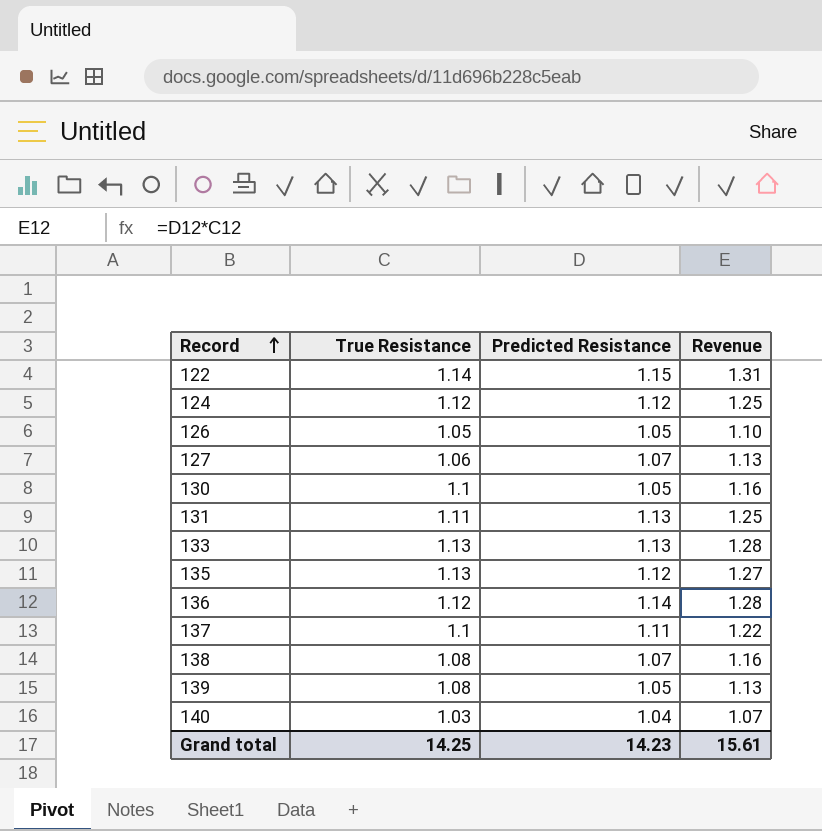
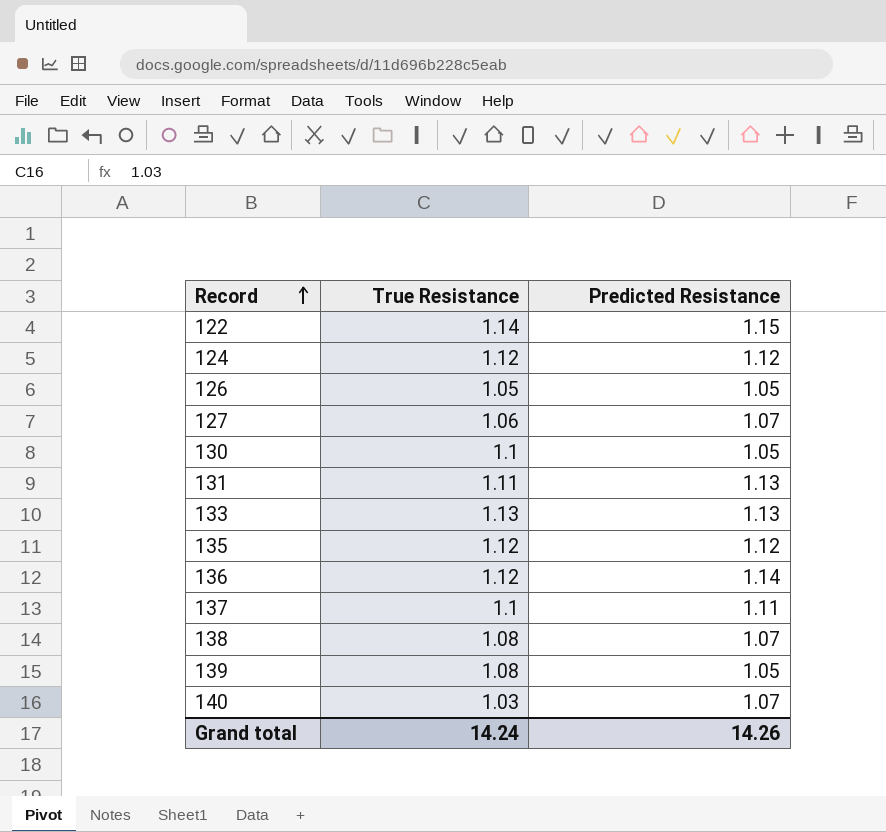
column Revenue | formula: [True Resistance] * [Predicted Resistance] -> none
135 | True Resistance: 1.13 -> 1.12
140 | Predicted Resistance: 1.04 -> 1.07
Grand total | True Resistance: 14.25 -> 14.24
Grand total | Predicted Resistance: 14.23 -> 14.26

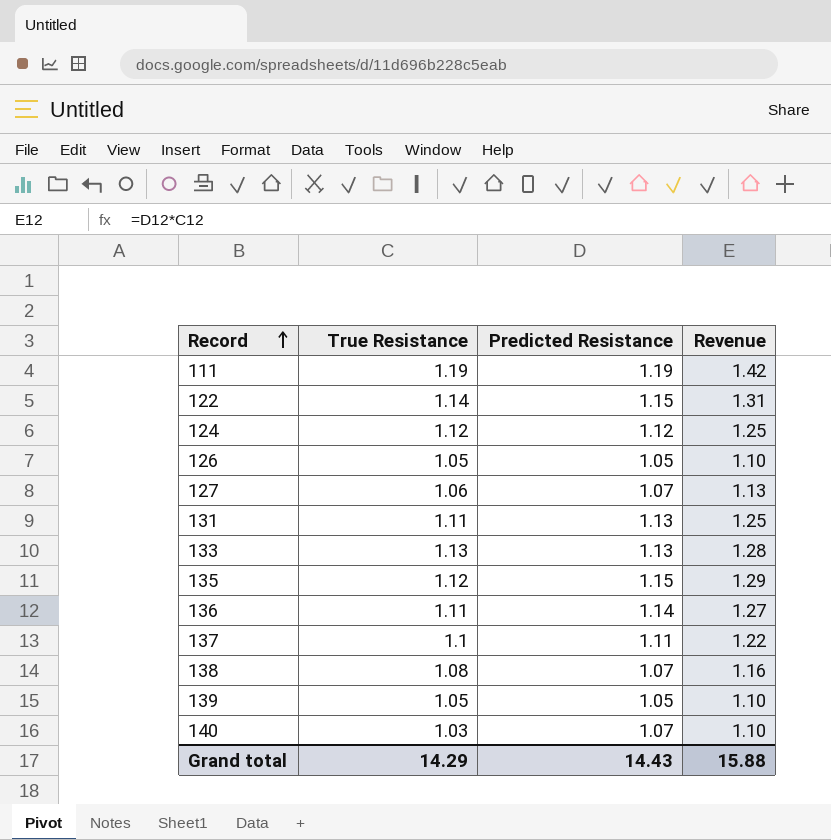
column Revenue | formula: none -> [True Resistance] * [Predicted Resistance]
row 130: 1.1 | 1.05 -> none
row 111: none -> 1.19 | 1.19 | 1.42
135 | Predicted Resistance: 1.12 -> 1.15
136 | True Resistance: 1.12 -> 1.11
139 | True Resistance: 1.08 -> 1.05
Grand total | True Resistance: 14.24 -> 14.29
Grand total | Predicted Resistance: 14.26 -> 14.43

